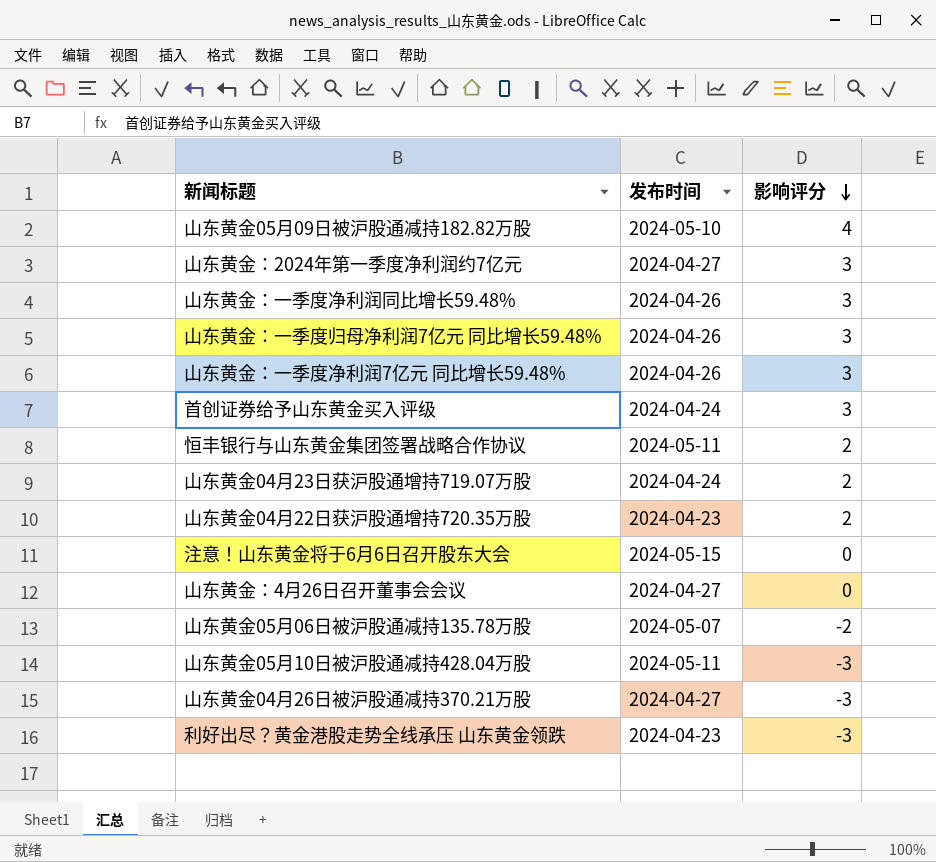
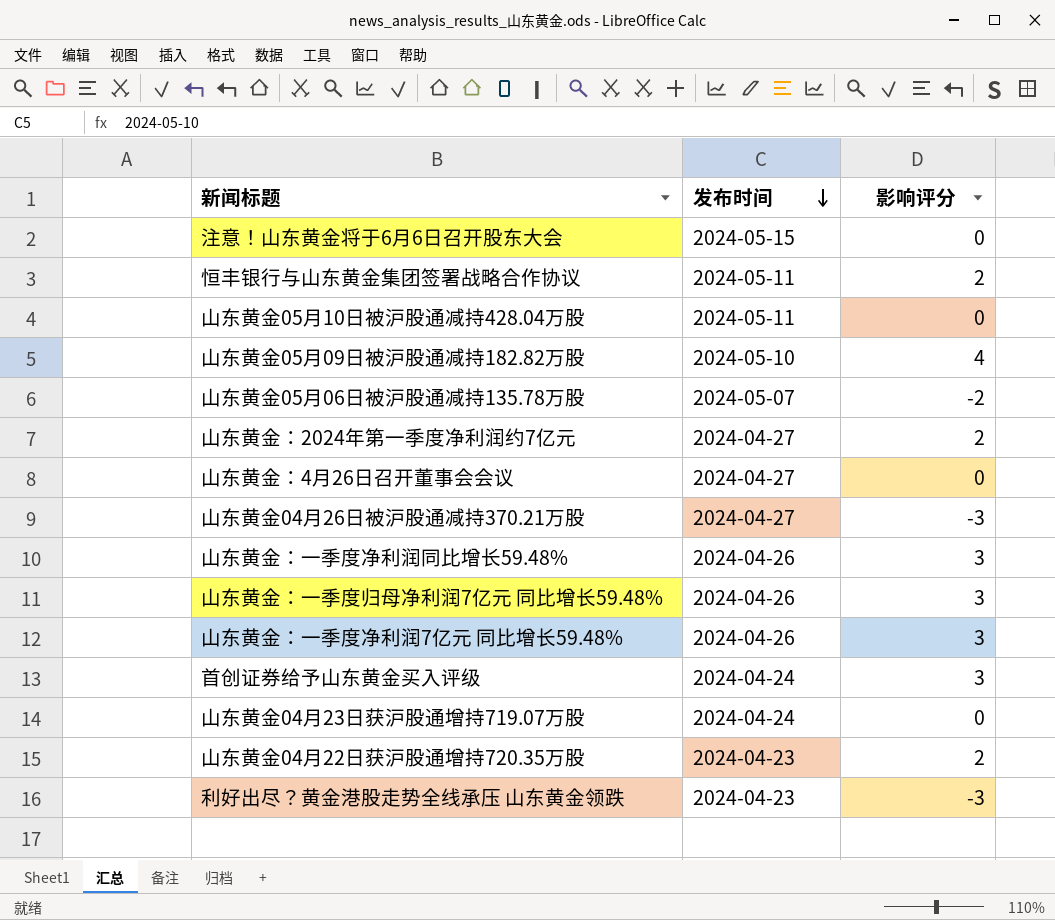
row order: 影响评分 descending -> 发布时间 descending
山东黄金05月10日被沪股通减持428.04万股 | 影响评分: -3 -> 0
山东黄金：2024年第一季度净利润约7亿元 | 影响评分: 3 -> 2
山东黄金04月23日获沪股通增持719.07万股 | 影响评分: 2 -> 0

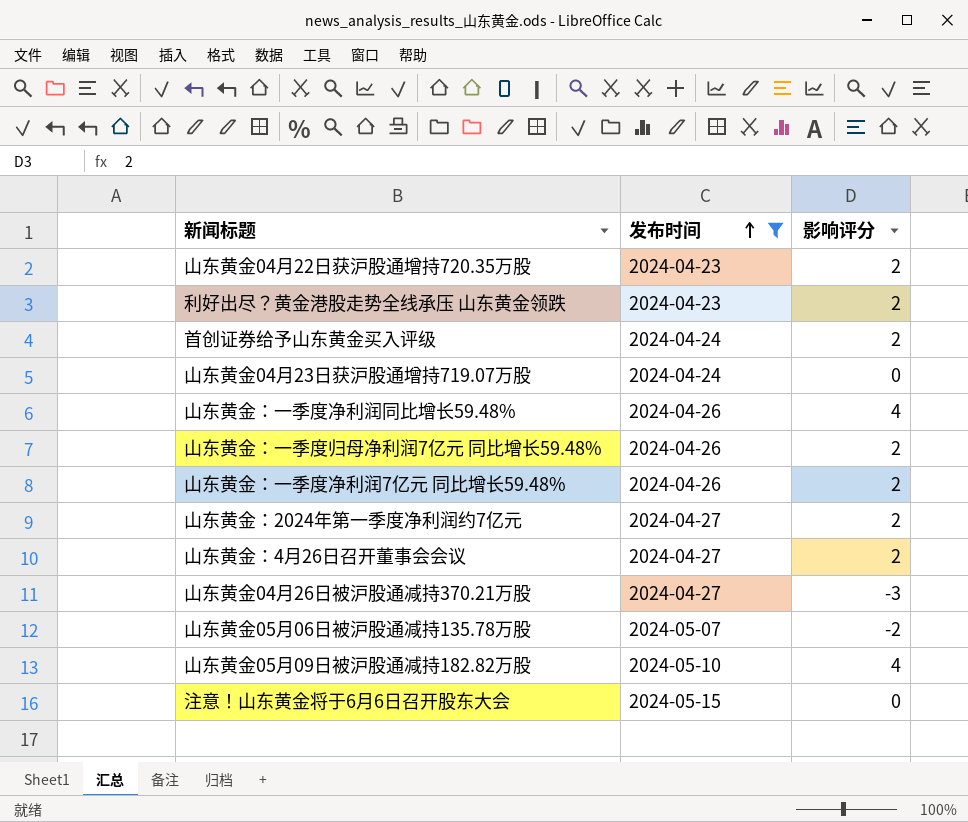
filter: none -> 发布时间 != 2024-05-11
row order: 发布时间 descending -> 发布时间 ascending
利好出尽？黄金港股走势全线承压 山东黄金领跌 | 影响评分: -3 -> 2
首创证券给予山东黄金买入评级 | 影响评分: 3 -> 2
山东黄金：一季度净利润同比增长59.48% | 影响评分: 3 -> 4
山东黄金：一季度归母净利润7亿元 同比增长59.48% | 影响评分: 3 -> 2
山东黄金：一季度净利润7亿元 同比增长59.48% | 影响评分: 3 -> 2
山东黄金：4月26日召开董事会会议 | 影响评分: 0 -> 2

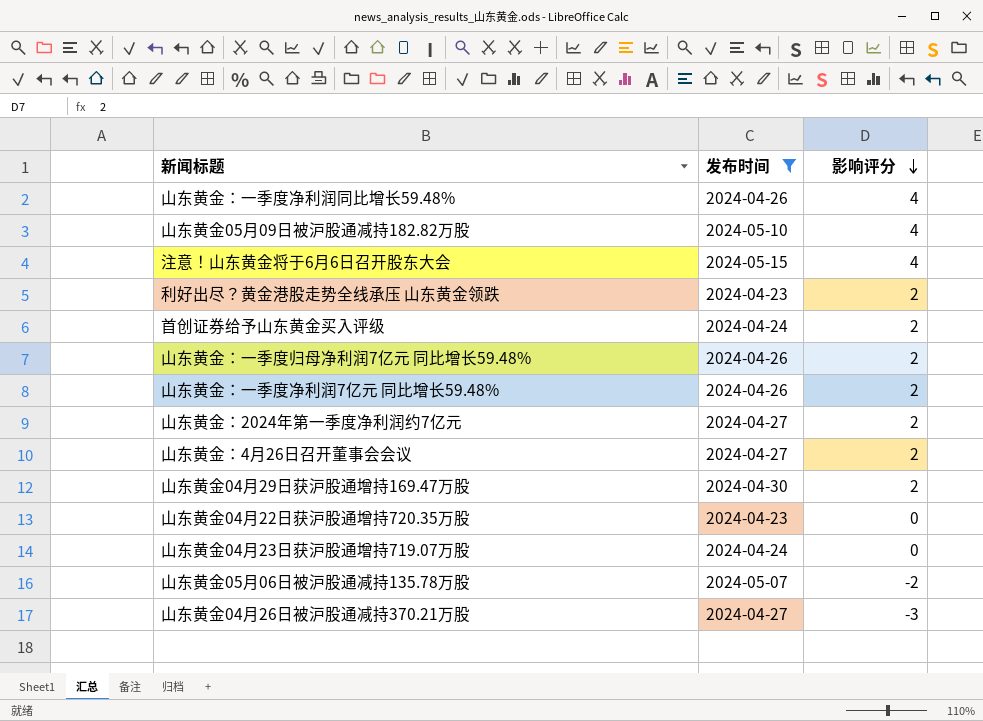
row order: 发布时间 ascending -> 影响评分 descending
注意！山东黄金将于6月6日召开股东大会 | 影响评分: 0 -> 4
row 山东黄金04月29日获沪股通增持169.47万股: none -> 2024-04-30 | 2
山东黄金04月22日获沪股通增持720.35万股 | 影响评分: 2 -> 0

